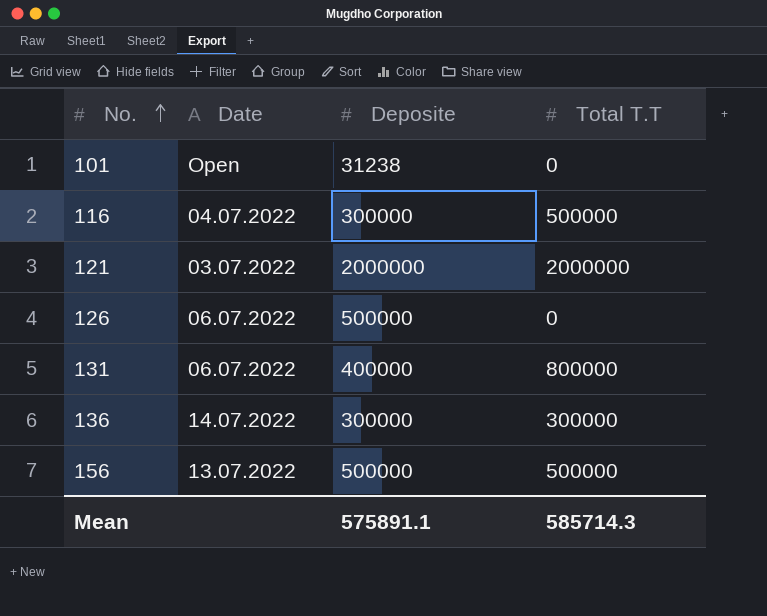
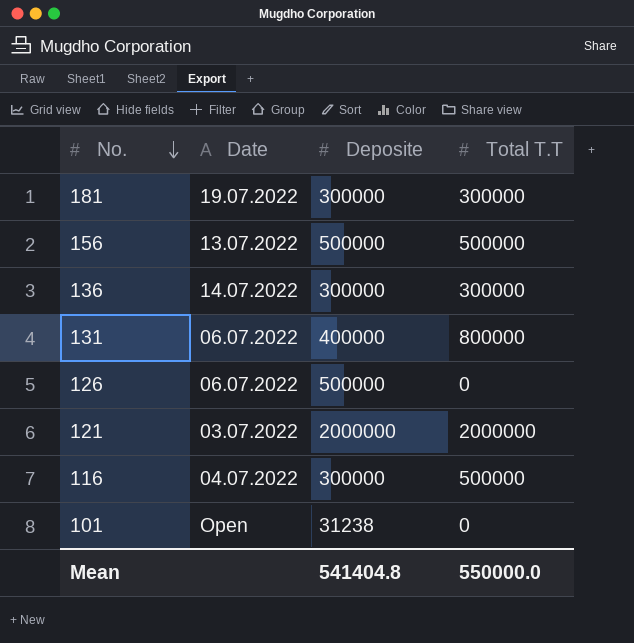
row order: No. ascending -> No. descending
row 181: none -> 19.07.2022 | 300000 | 300000
Mean | Deposite: 575891.1 -> 541404.8
Mean | Total T.T: 585714.3 -> 550000.0

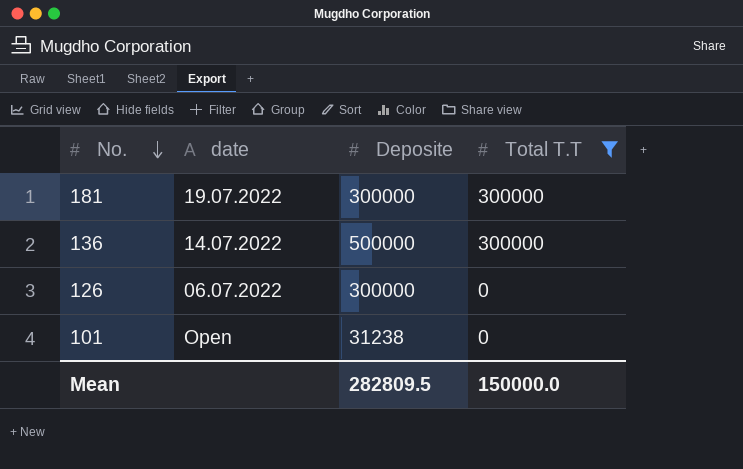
filter: none -> Total T.T <= 300000
column name: Date -> date
136 | Deposite: 300000 -> 500000
126 | Deposite: 500000 -> 300000
Mean | Deposite: 541404.8 -> 282809.5
Mean | Total T.T: 550000.0 -> 150000.0

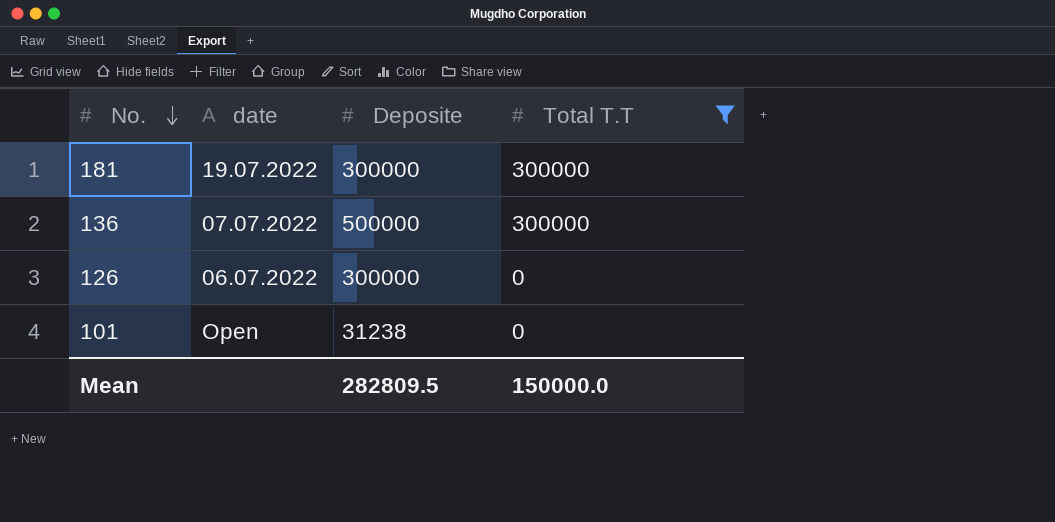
136 | date: 14.07.2022 -> 07.07.2022

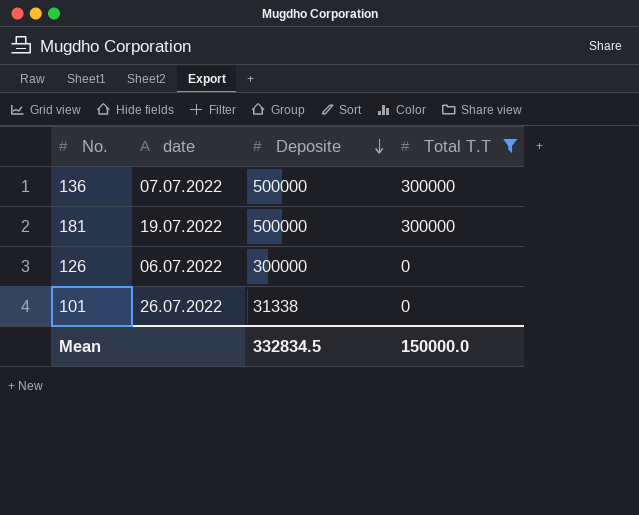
row order: No. descending -> Deposite descending
181 | Deposite: 300000 -> 500000
101 | date: Open -> 26.07.2022
101 | Deposite: 31238 -> 31338
Mean | Deposite: 282809.5 -> 332834.5

